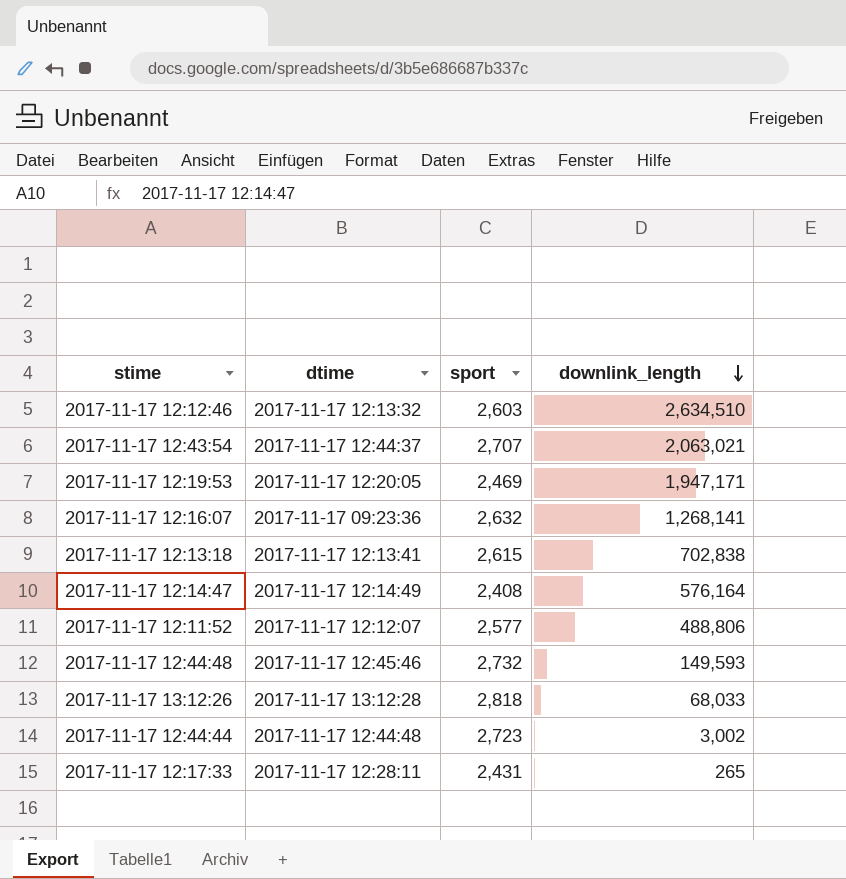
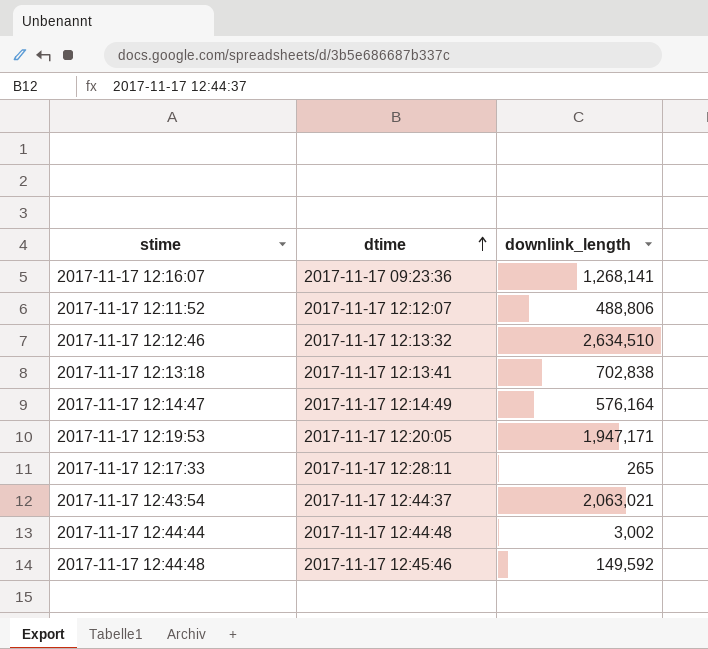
row order: downlink_length descending -> dtime ascending
column sport | position: 3 -> none
row 2017-11-17 13:12:26: 2017-11-17 13:12:28 | 2,818 | 68,033 -> none
2017-11-17 12:44:48 | downlink_length: 149,593 -> 149,592

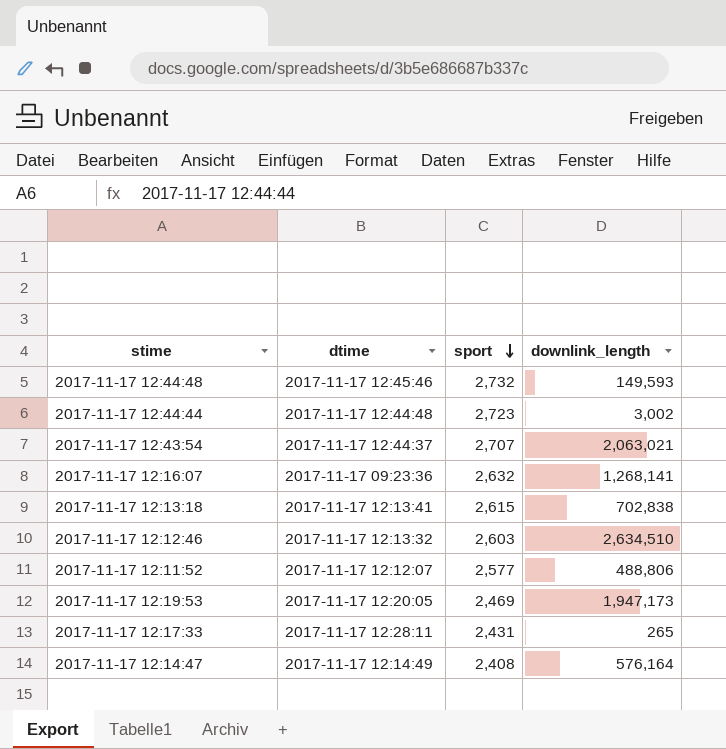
row order: dtime ascending -> sport descending
column sport | position: none -> 3
2017-11-17 12:44:48 | downlink_length: 149,592 -> 149,593
2017-11-17 12:19:53 | downlink_length: 1,947,171 -> 1,947,173

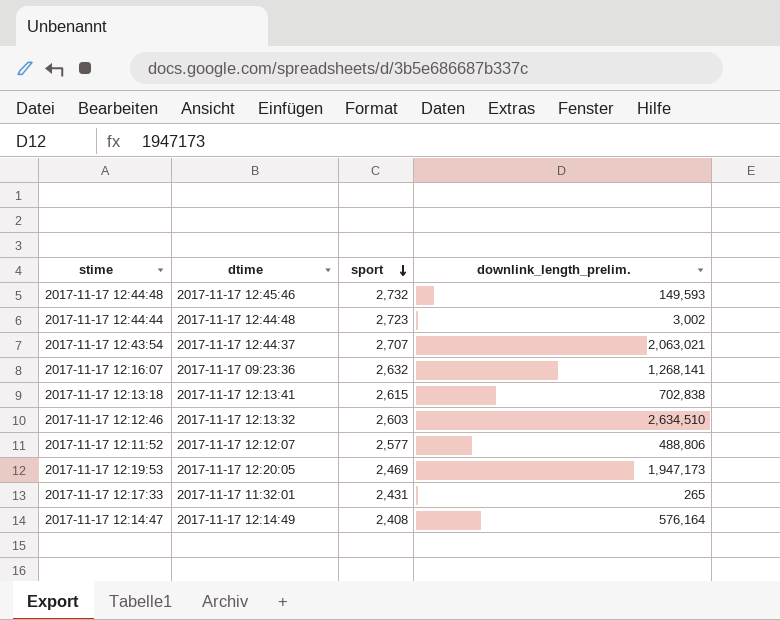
column name: downlink_length -> downlink_length_prelim.
2017-11-17 12:17:33 | dtime: 2017-11-17 12:28:11 -> 2017-11-17 11:32:01

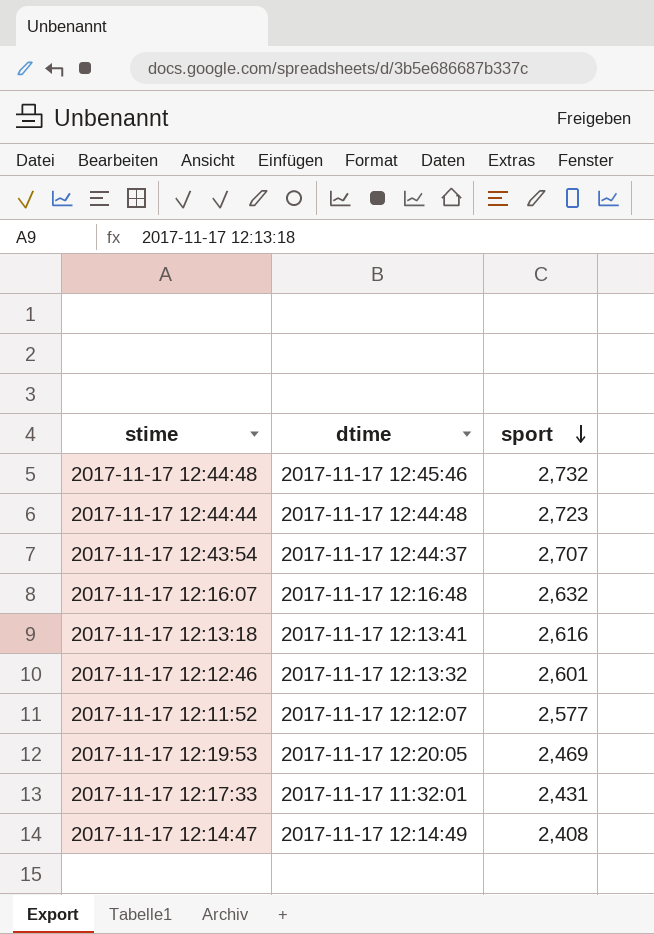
column downlink_length_prelim. | position: 4 -> none
2017-11-17 12:16:07 | dtime: 2017-11-17 09:23:36 -> 2017-11-17 12:16:48
2017-11-17 12:13:18 | sport: 2,615 -> 2,616
2017-11-17 12:12:46 | sport: 2,603 -> 2,601

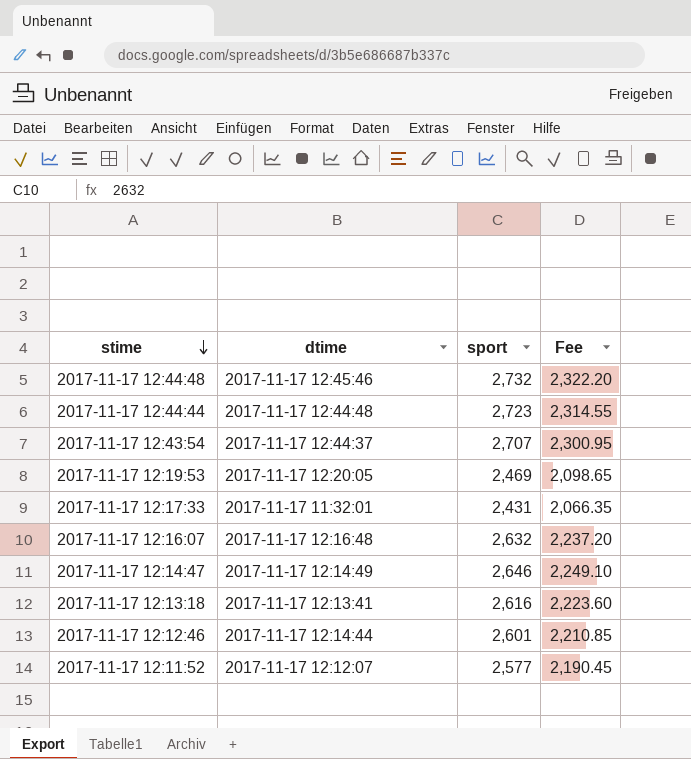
row order: sport descending -> stime descending
column Fee | formula: none -> [sport] * 0.85
2017-11-17 12:14:47 | sport: 2,408 -> 2,646
2017-11-17 12:12:46 | dtime: 2017-11-17 12:13:32 -> 2017-11-17 12:14:44

